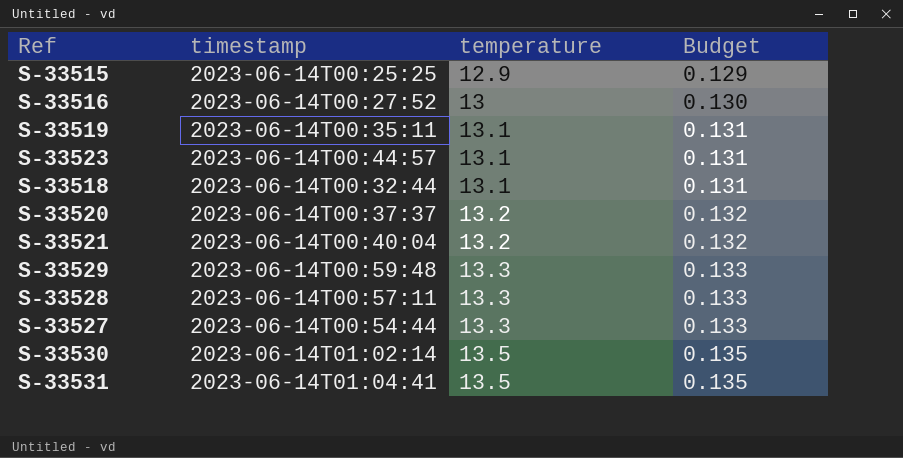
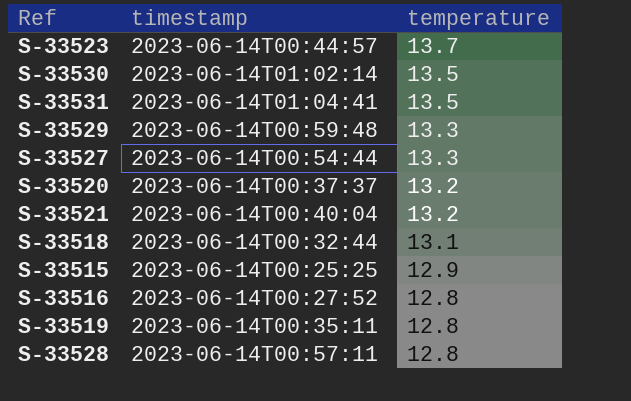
row order: temperature ascending -> temperature descending
column Budget | formula: [temperature] * 0.01 -> none
S-33523 | temperature: 13.1 -> 13.7
S-33516 | temperature: 13 -> 12.8
S-33519 | temperature: 13.1 -> 12.8
S-33528 | temperature: 13.3 -> 12.8

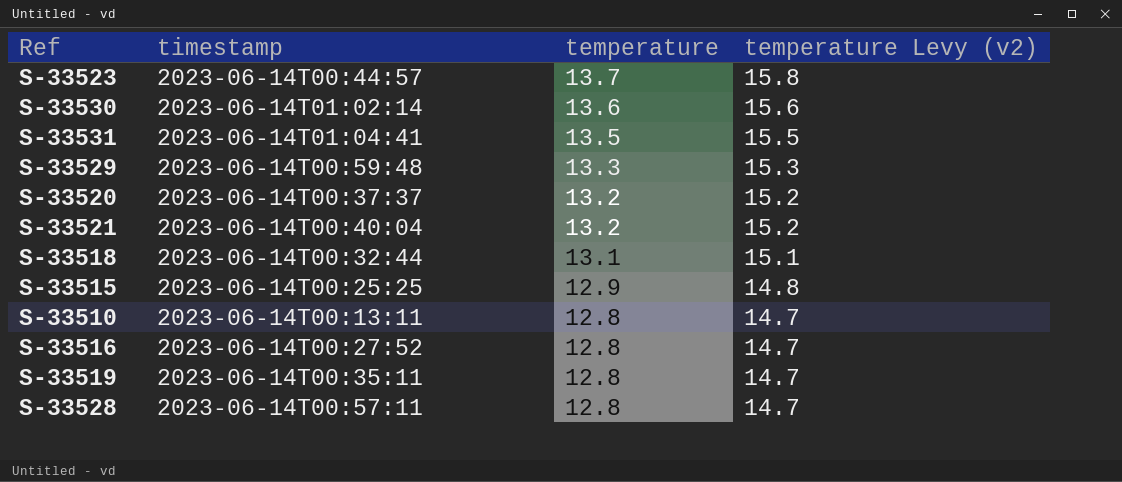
column temperature Levy (v2) | formula: none -> [temperature] * 1.15
row S-33527: 2023-06-14T00:54:44 | 13.3 -> none
S-33530 | temperature: 13.5 -> 13.6
row S-33510: none -> 2023-06-14T00:13:11 | 12.8 | 14.7

